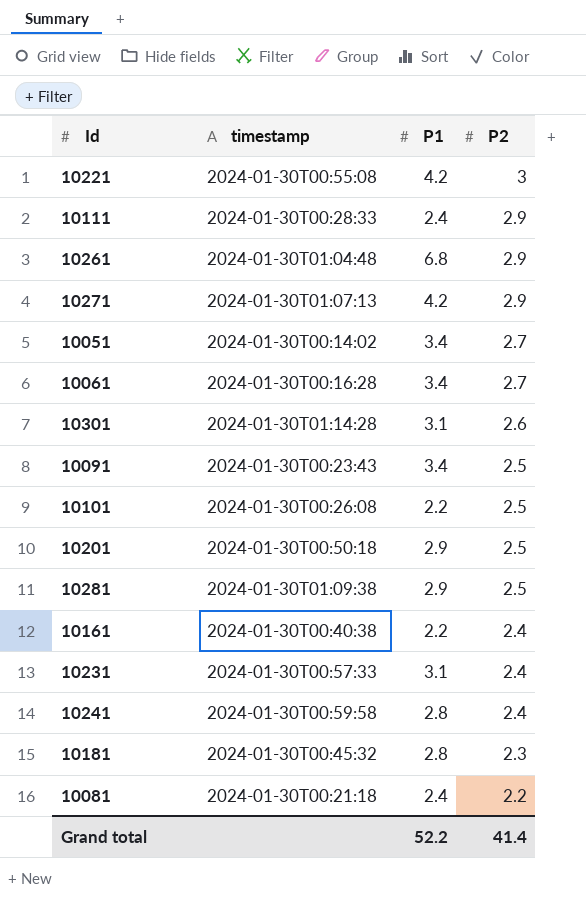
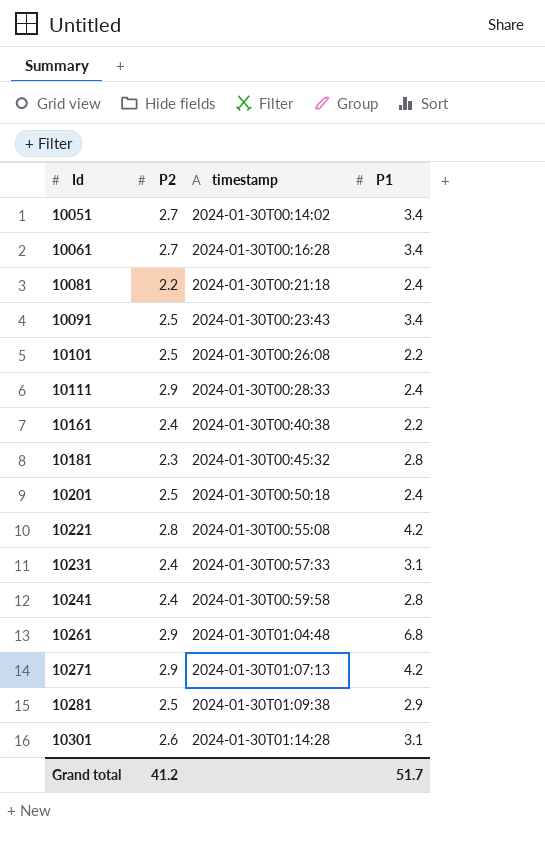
row order: P2 descending -> Id ascending
column P2 | position: 4 -> 2
10201 | P1: 2.9 -> 2.4
10221 | P2: 3 -> 2.8
Grand total | P2: 41.4 -> 41.2
Grand total | P1: 52.2 -> 51.7

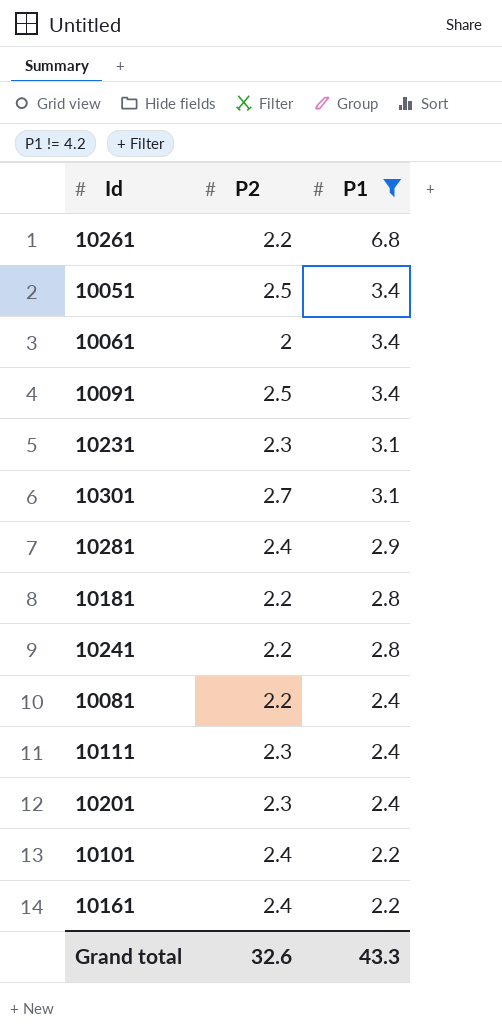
filter: none -> P1 != 4.2
row order: Id ascending -> P1 descending
column timestamp | position: 3 -> none
10261 | P2: 2.9 -> 2.2
10051 | P2: 2.7 -> 2.5
10061 | P2: 2.7 -> 2
10231 | P2: 2.4 -> 2.3
10301 | P2: 2.6 -> 2.7
10281 | P2: 2.5 -> 2.4
10181 | P2: 2.3 -> 2.2
10241 | P2: 2.4 -> 2.2
10111 | P2: 2.9 -> 2.3
10201 | P2: 2.5 -> 2.3
10101 | P2: 2.5 -> 2.4
Grand total | P2: 41.2 -> 32.6
Grand total | P1: 51.7 -> 43.3

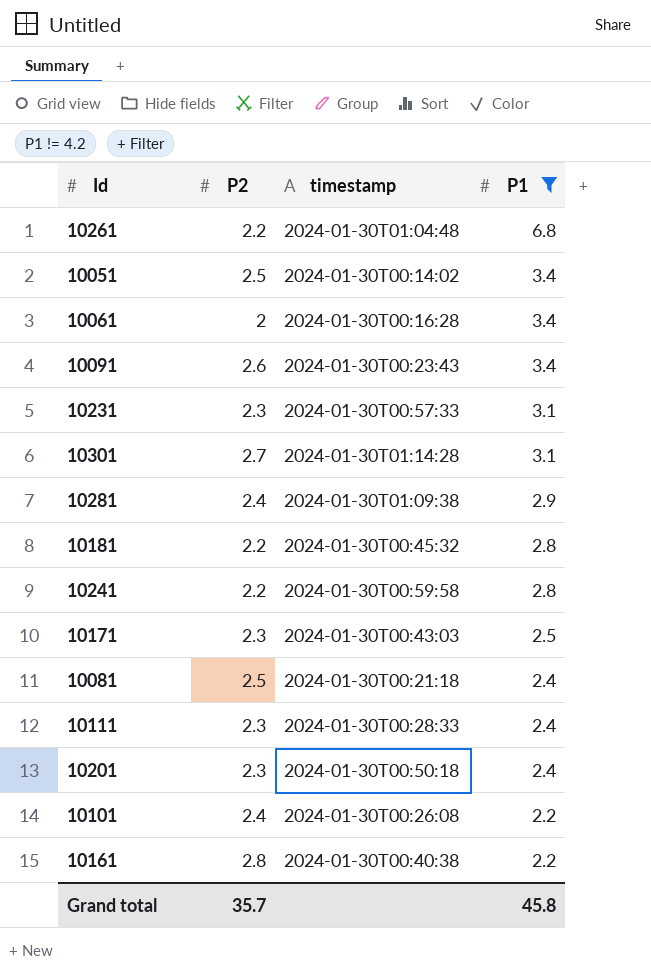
column timestamp | position: none -> 3
10091 | P2: 2.5 -> 2.6
row 10171: none -> 2.3 | 2024-01-30T00:43:03 | 2.5
10081 | P2: 2.2 -> 2.5
10161 | P2: 2.4 -> 2.8
Grand total | P2: 32.6 -> 35.7
Grand total | P1: 43.3 -> 45.8

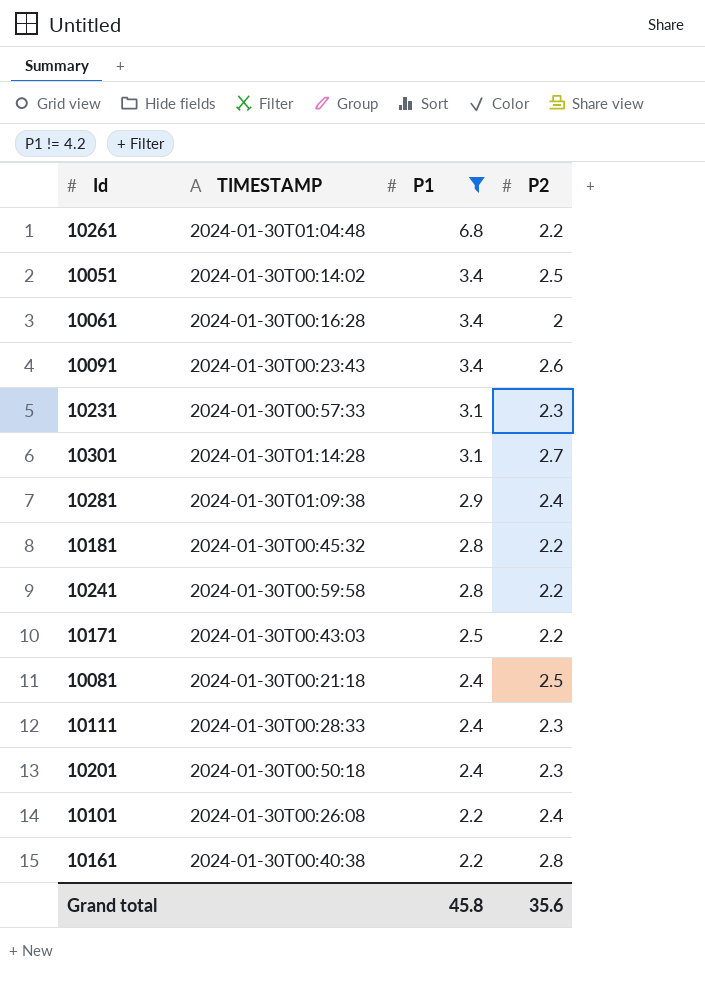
column name: timestamp -> TIMESTAMP
column P2 | position: 2 -> 4
10171 | P2: 2.3 -> 2.2
Grand total | P2: 35.7 -> 35.6

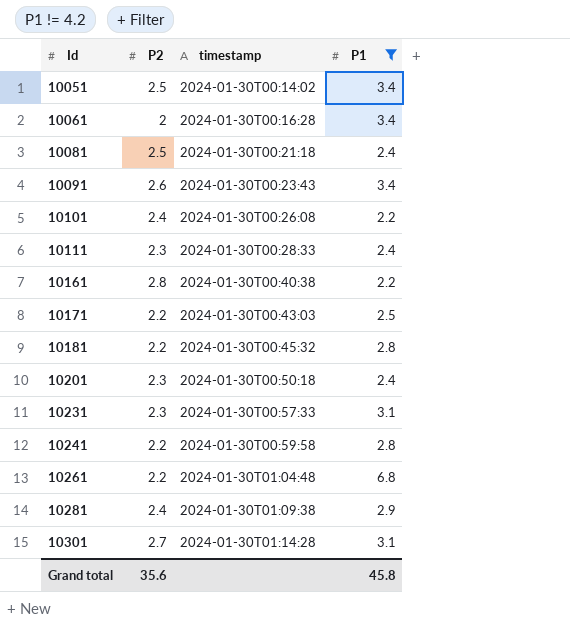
row order: P1 descending -> Id ascending
column P2 | position: 4 -> 2
column name: TIMESTAMP -> timestamp

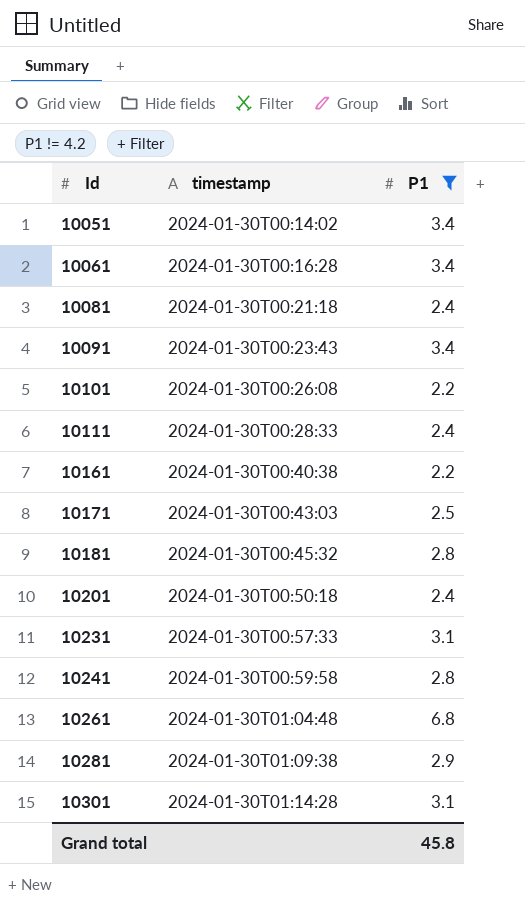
column P2 | position: 2 -> none

